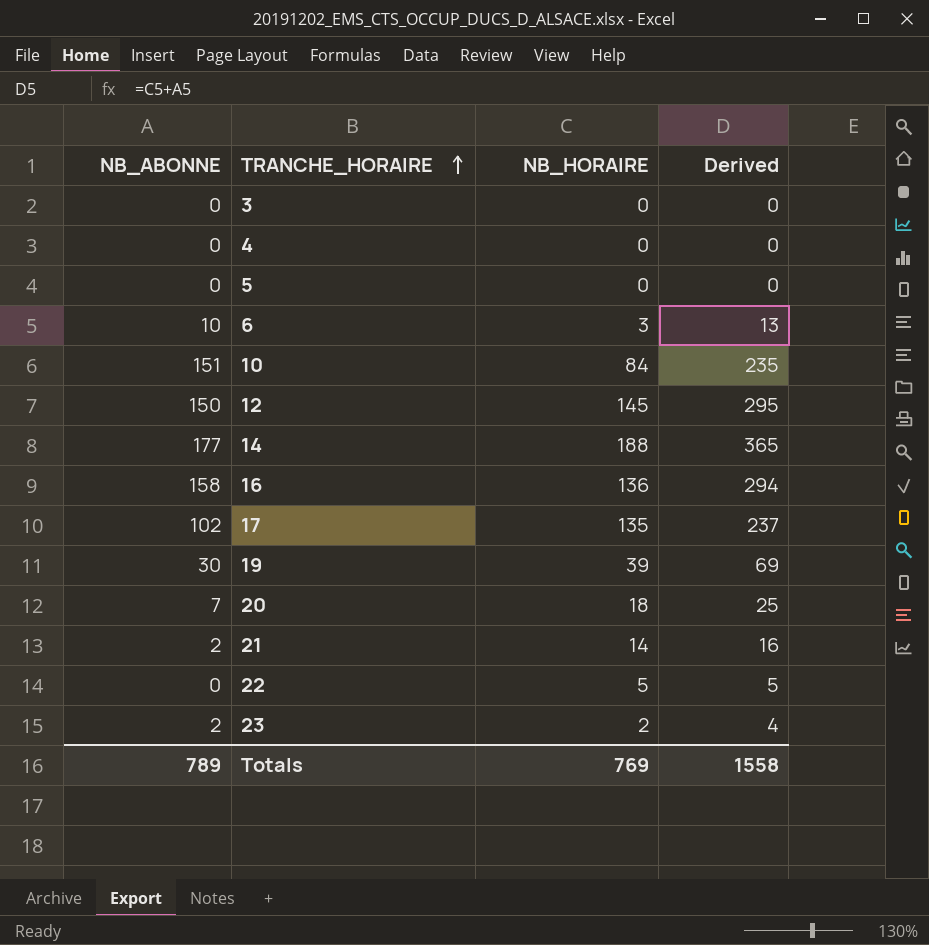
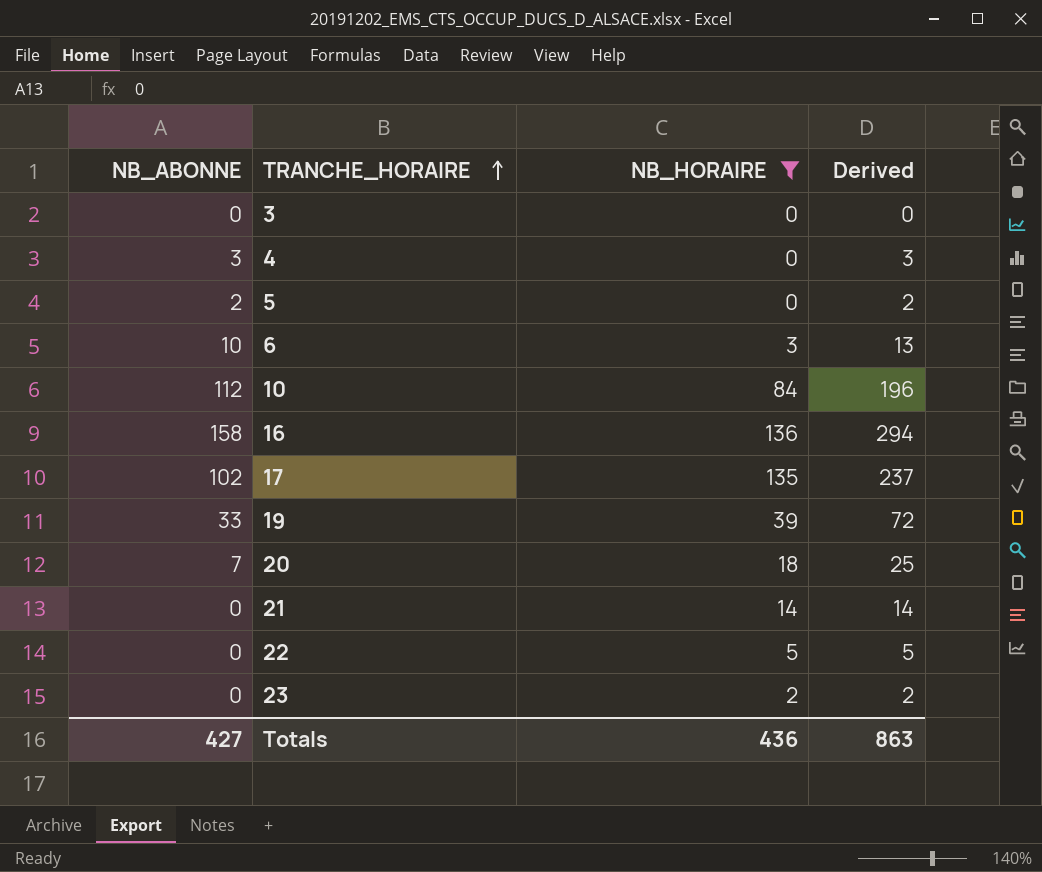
filter: none -> NB_HORAIRE <= 136
4 | NB_ABONNE: 0 -> 3
4 | Derived: 0 -> 3
5 | NB_ABONNE: 0 -> 2
5 | Derived: 0 -> 2
10 | NB_ABONNE: 151 -> 112
10 | Derived: 235 -> 196
19 | NB_ABONNE: 30 -> 33
19 | Derived: 69 -> 72
21 | NB_ABONNE: 2 -> 0
21 | Derived: 16 -> 14
23 | NB_ABONNE: 2 -> 0
23 | Derived: 4 -> 2
Totals | NB_ABONNE: 789 -> 427
Totals | NB_HORAIRE: 769 -> 436
Totals | Derived: 1558 -> 863

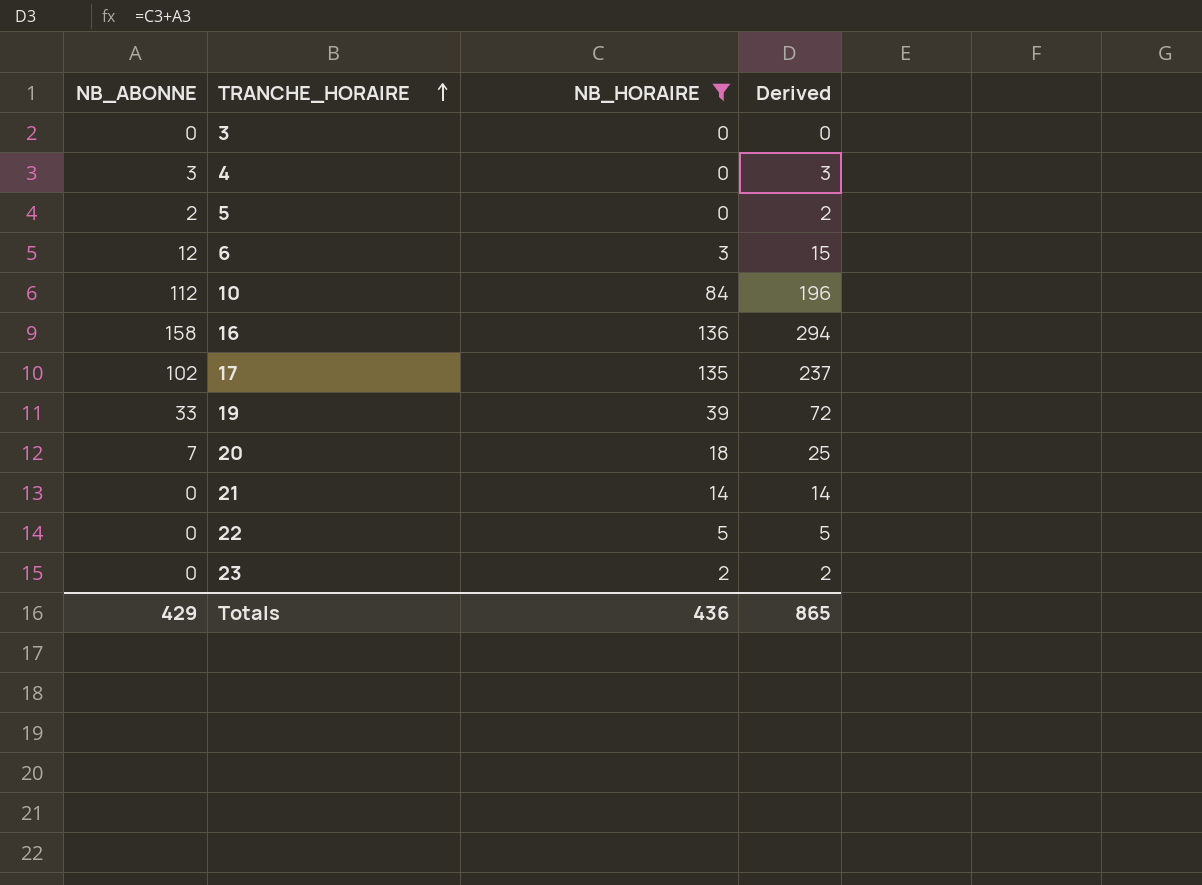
6 | NB_ABONNE: 10 -> 12
6 | Derived: 13 -> 15
Totals | NB_ABONNE: 427 -> 429
Totals | Derived: 863 -> 865

